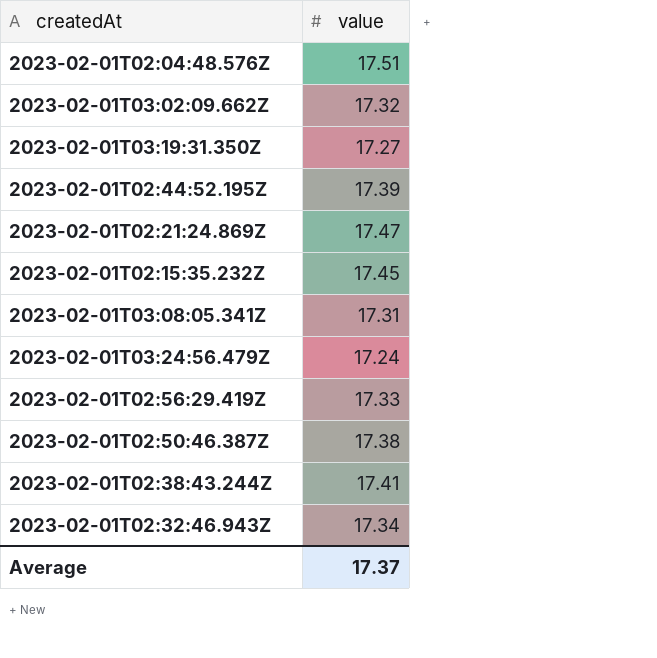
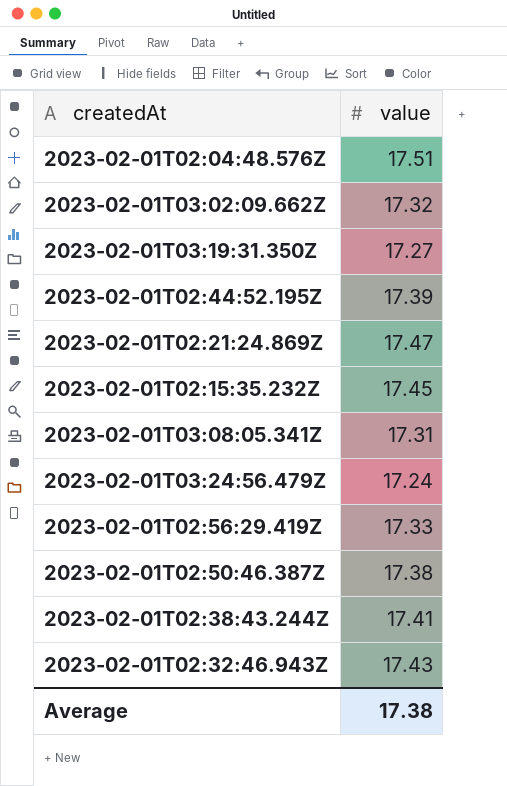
2023-02-01T02:32:46.943Z | value: 17.34 -> 17.43
Average | value: 17.37 -> 17.38

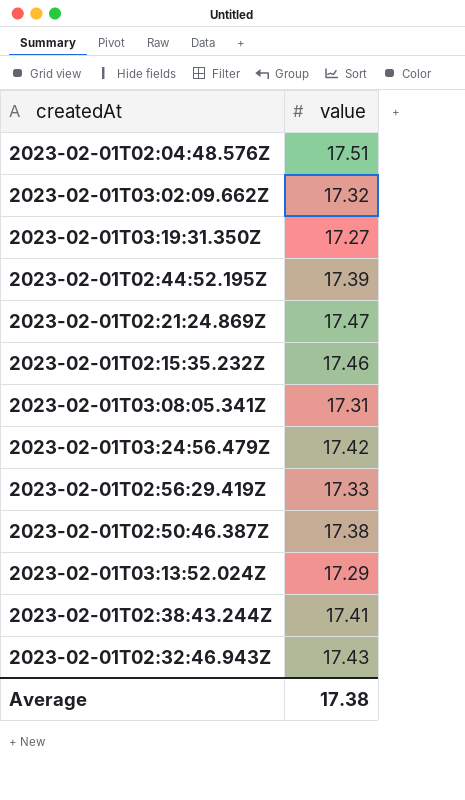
2023-02-01T02:15:35.232Z | value: 17.45 -> 17.46
2023-02-01T03:24:56.479Z | value: 17.24 -> 17.42
row 2023-02-01T03:13:52.024Z: none -> 17.29

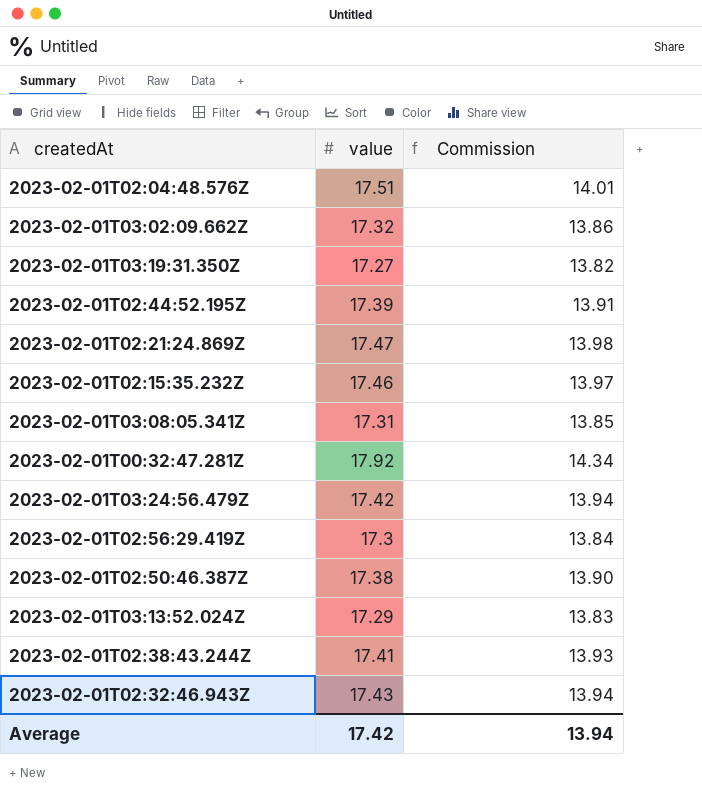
column Commission | formula: none -> [value] * 0.8
row 2023-02-01T00:32:47.281Z: none -> 17.92 | 14.34
2023-02-01T02:56:29.419Z | value: 17.33 -> 17.3
Average | value: 17.38 -> 17.42

